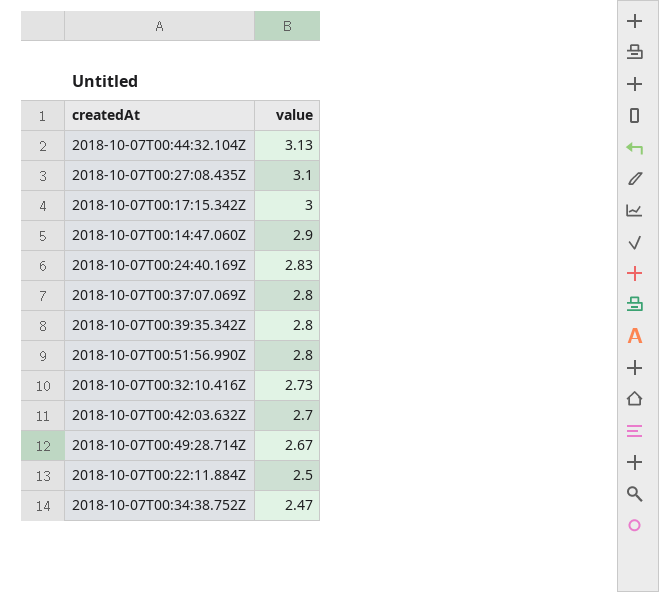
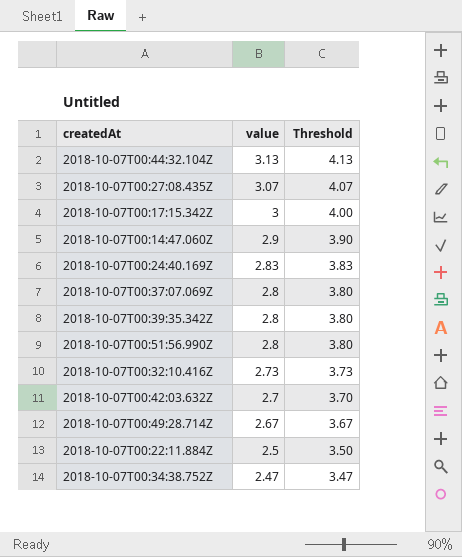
column Threshold | formula: none -> [value] + 1
2018-10-07T00:27:08.435Z | value: 3.1 -> 3.07

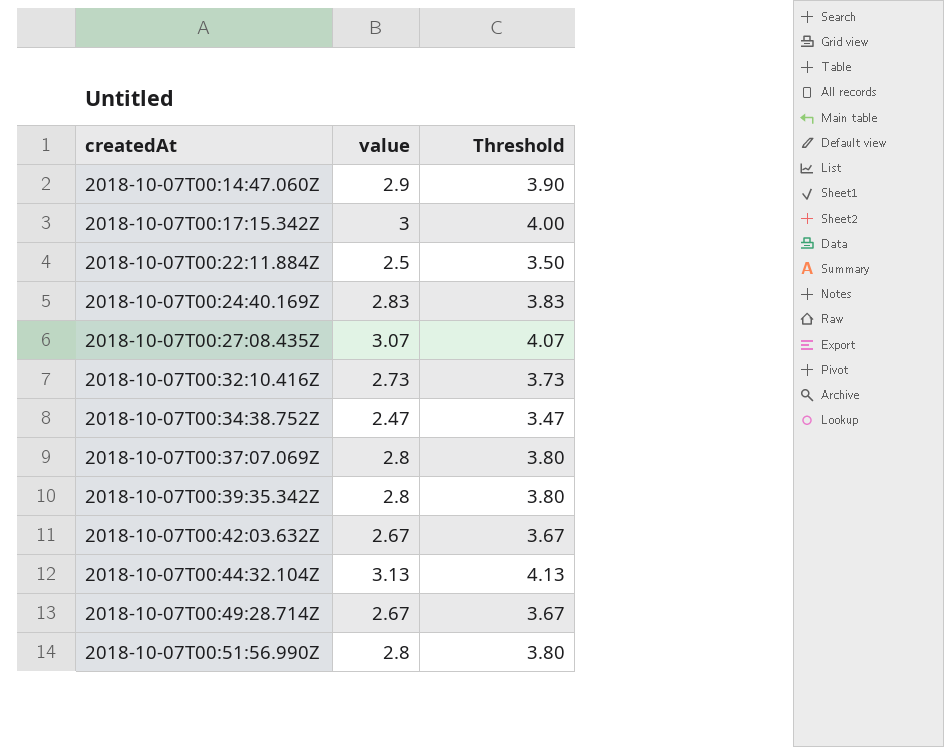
row order: value descending -> createdAt ascending
2018-10-07T00:42:03.632Z | value: 2.7 -> 2.67
2018-10-07T00:42:03.632Z | Threshold: 3.70 -> 3.67

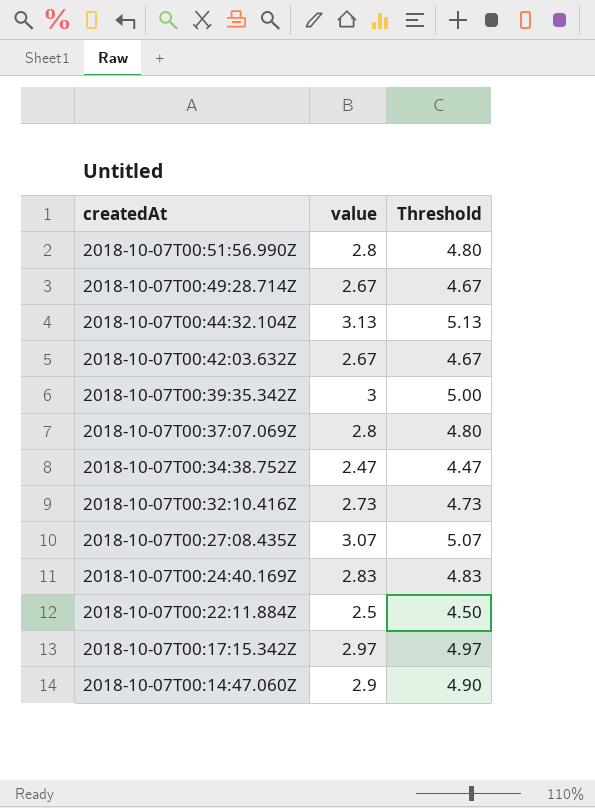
row order: createdAt ascending -> createdAt descending
column Threshold | formula: [value] + 1 -> [value] + 2
2018-10-07T00:39:35.342Z | value: 2.8 -> 3
2018-10-07T00:17:15.342Z | value: 3 -> 2.97

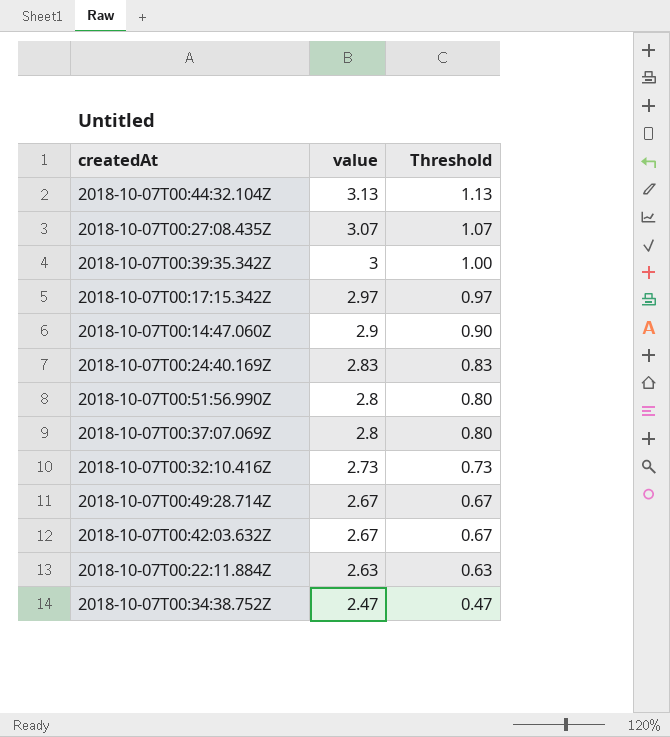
row order: createdAt descending -> value descending
column Threshold | formula: [value] + 2 -> [value] - 2
2018-10-07T00:22:11.884Z | value: 2.5 -> 2.63

